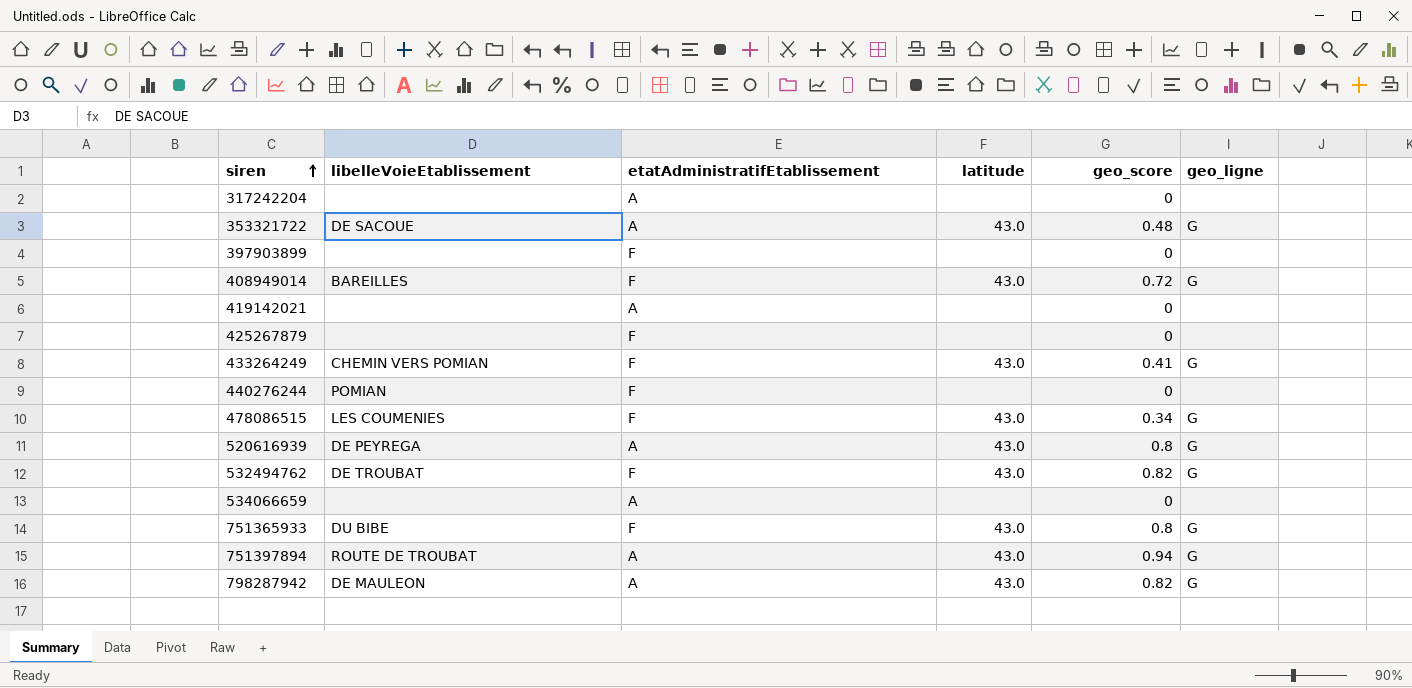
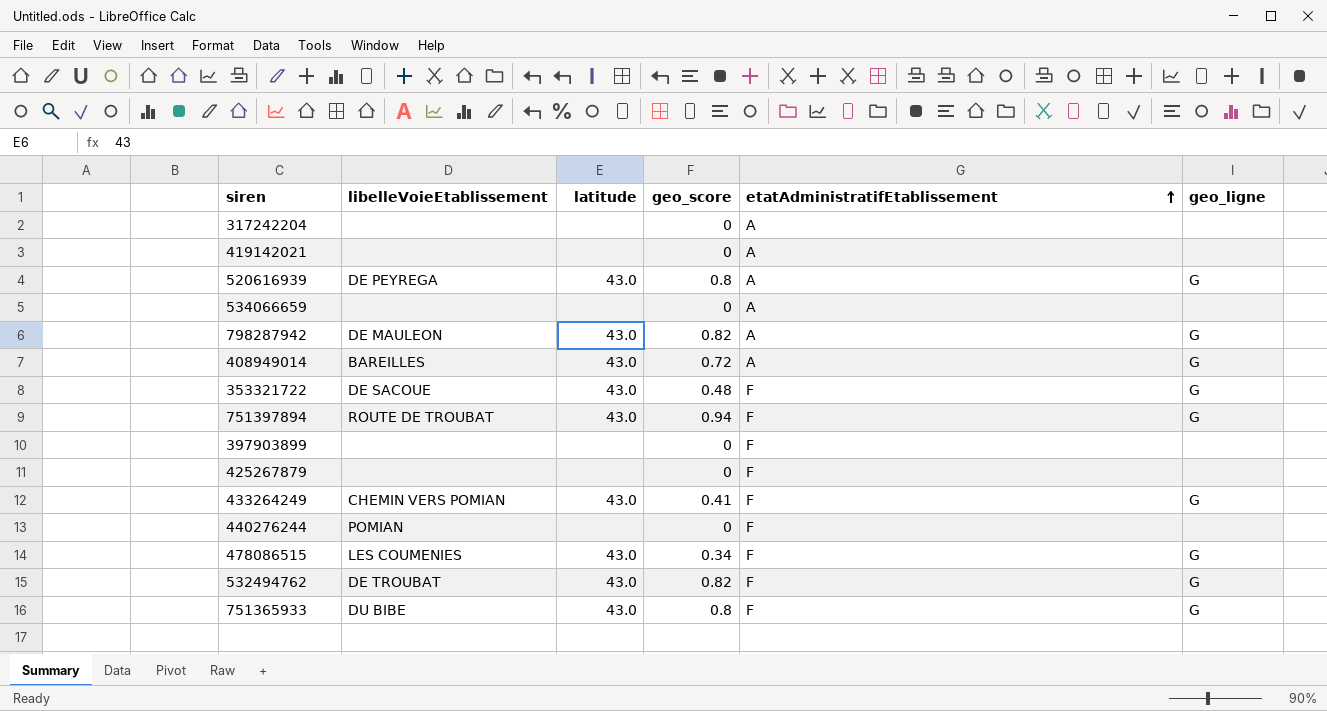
row order: siren ascending -> etatAdministratifEtablissement ascending
column etatAdministratifEtablissement | position: 3 -> 5
408949014 | etatAdministratifEtablissement: F -> A
353321722 | etatAdministratifEtablissement: A -> F
751397894 | etatAdministratifEtablissement: A -> F

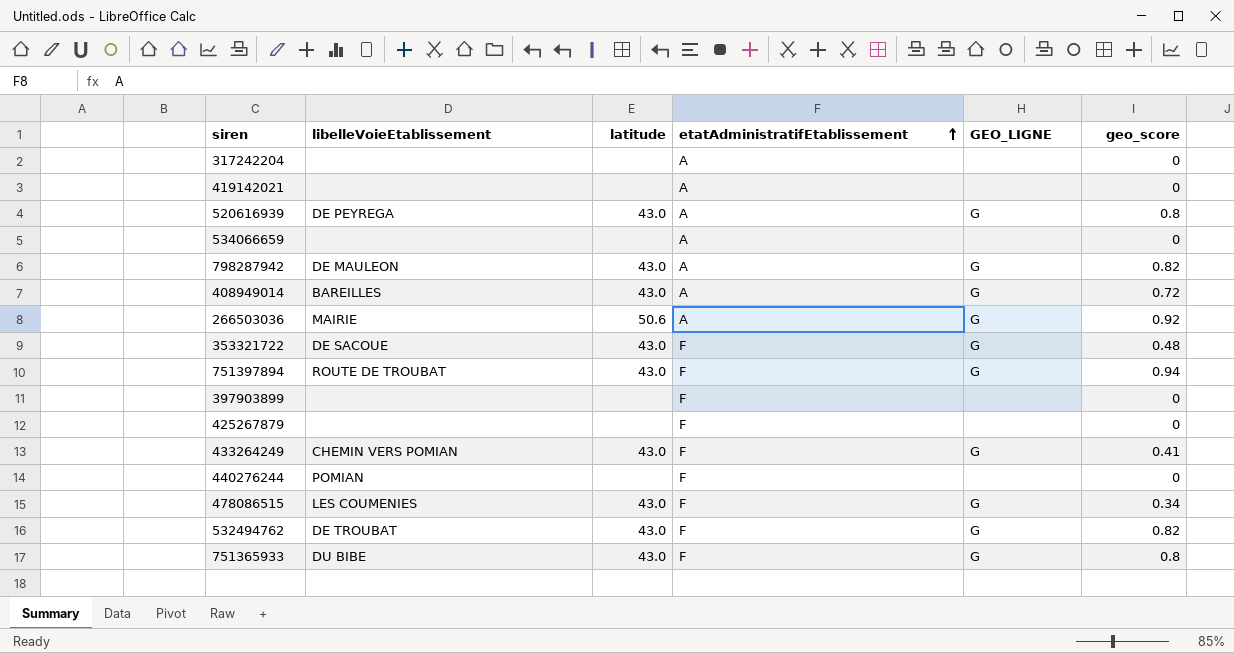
column name: geo_ligne -> GEO_LIGNE
column geo_score | position: 4 -> 6
row 266503036: none -> MAIRIE | 50.6 | A | G | 0.92

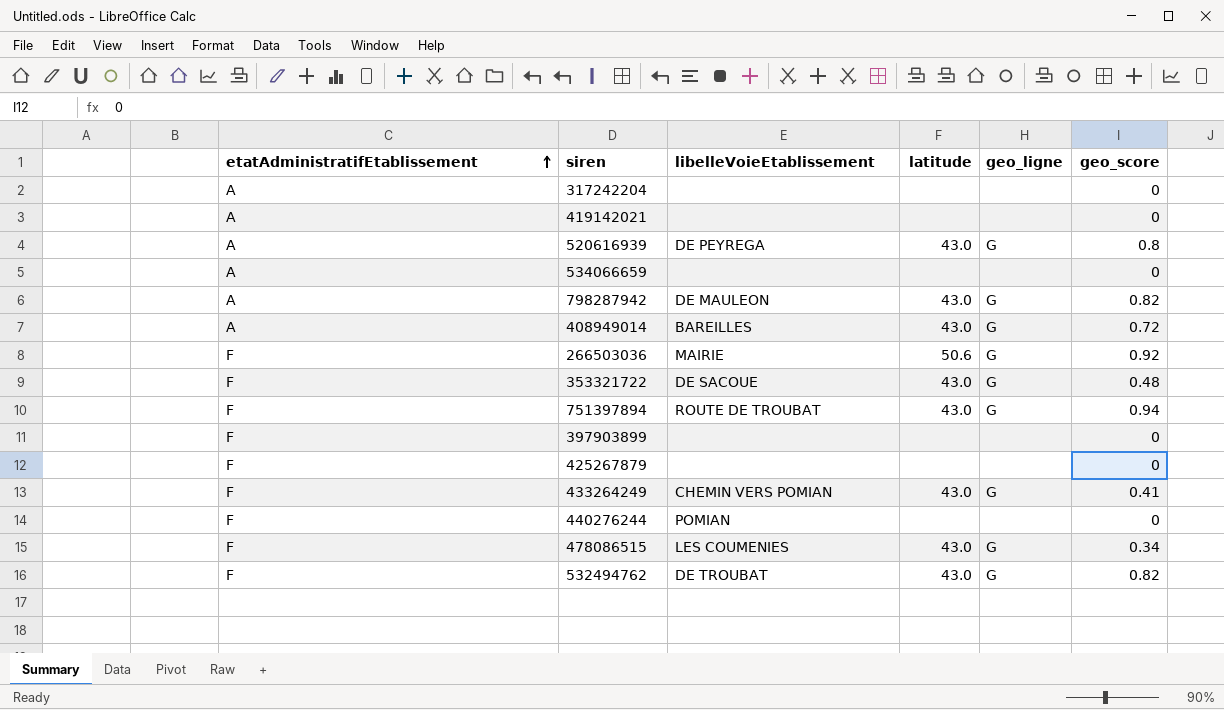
column etatAdministratifEtablissement | position: 4 -> 1
column name: GEO_LIGNE -> geo_ligne
row 751365933: DU BIBE | 43.0 | F | G | 0.8 -> none
266503036 | etatAdministratifEtablissement: A -> F

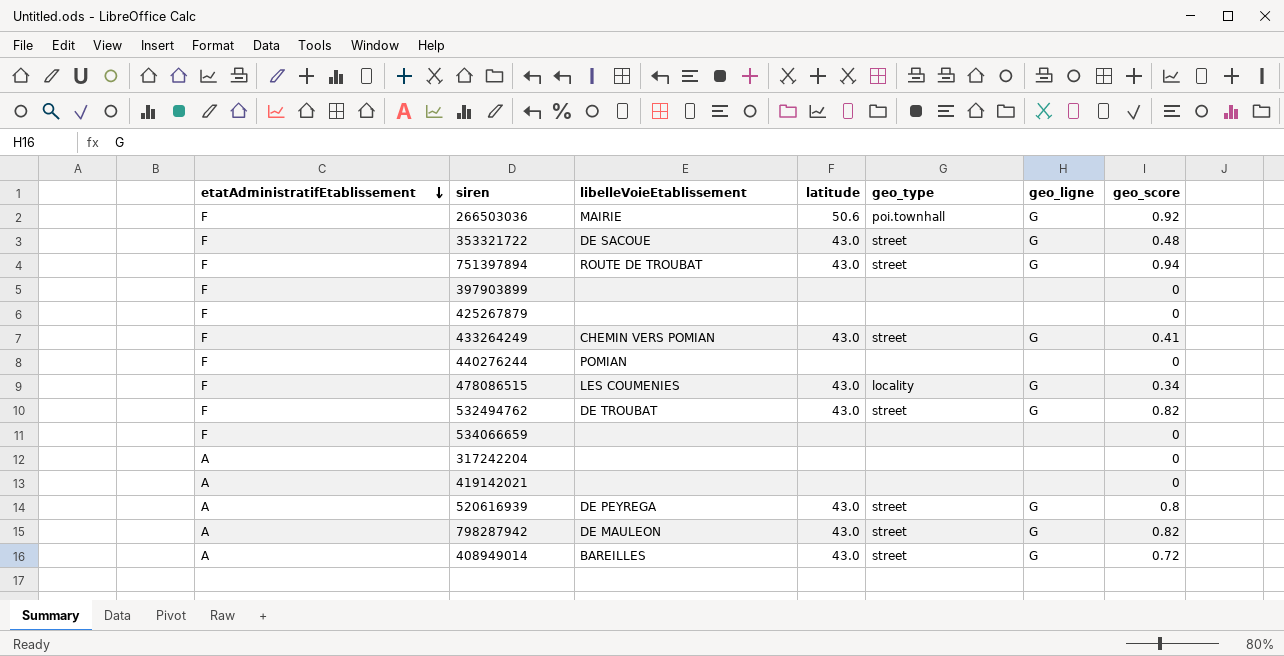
row order: etatAdministratifEtablissement ascending -> etatAdministratifEtablissement descending
column geo_type | position: none -> 5
534066659 | etatAdministratifEtablissement: A -> F

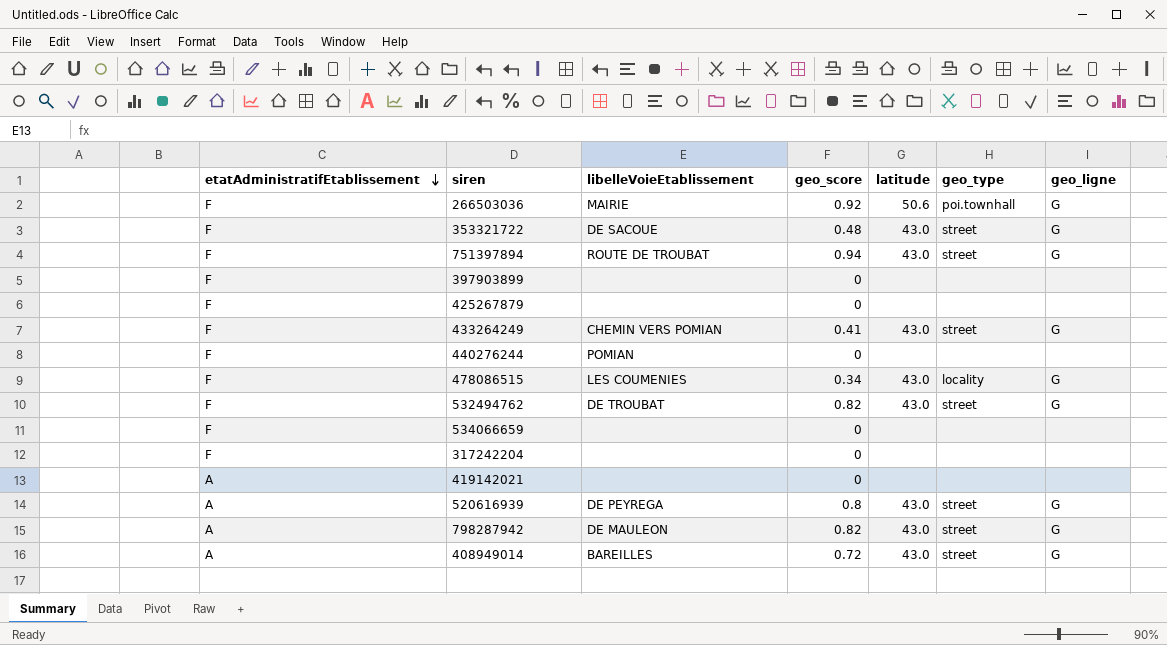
column geo_score | position: 7 -> 4
317242204 | etatAdministratifEtablissement: A -> F

